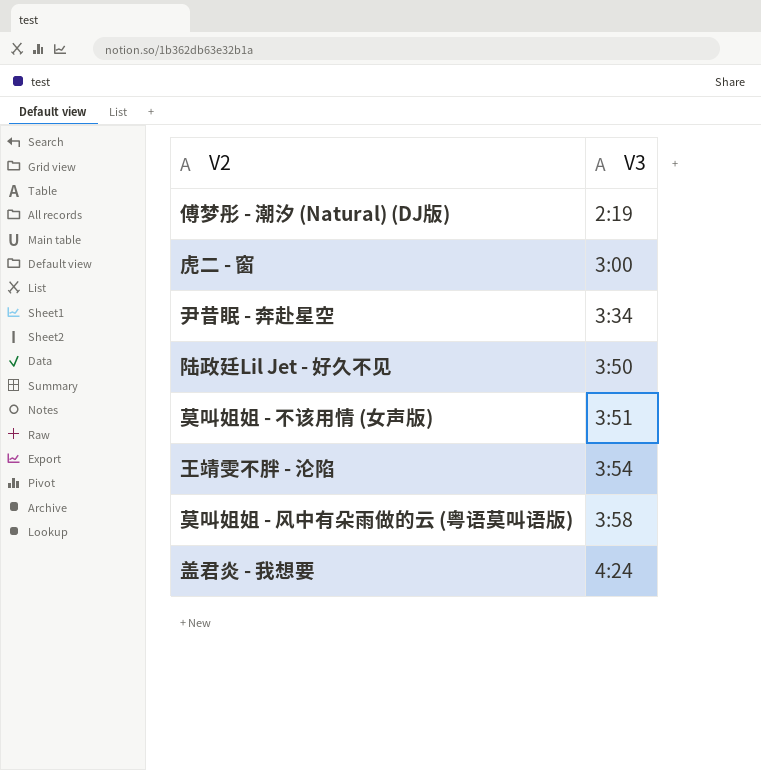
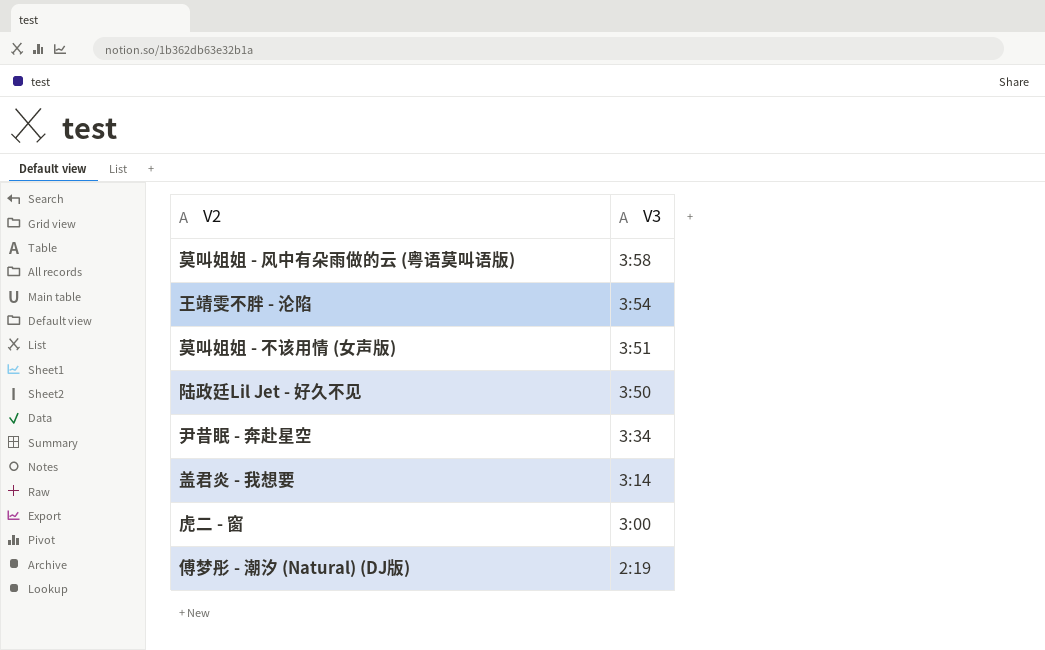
row order: V3 ascending -> V3 descending
盖君炎 - 我想要 | V3: 4:24 -> 3:14

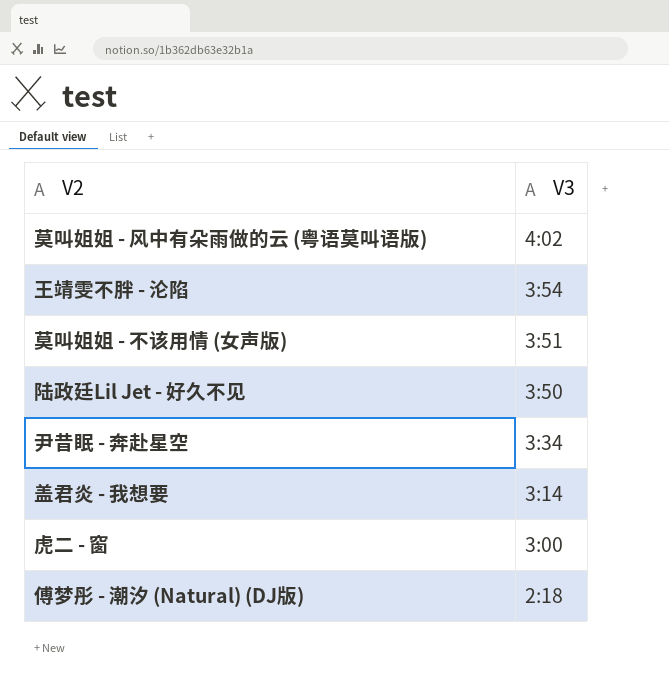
莫叫姐姐 - 风中有朵雨做的云 (粤语莫叫语版) | V3: 3:58 -> 4:02
傅梦彤 - 潮汐 (Natural) (DJ版) | V3: 2:19 -> 2:18

